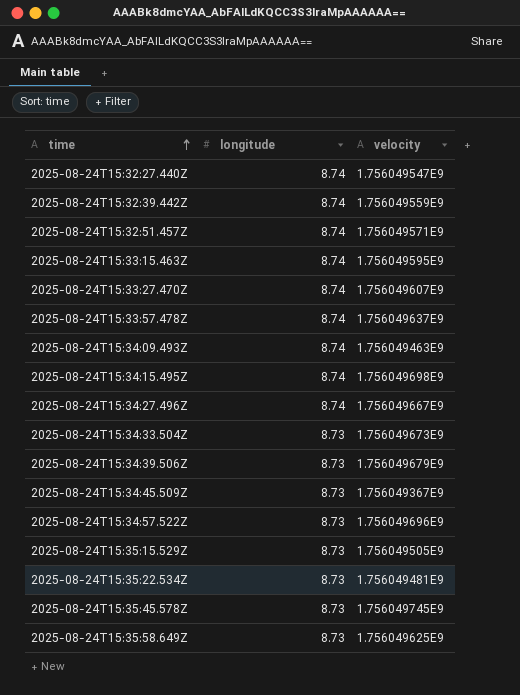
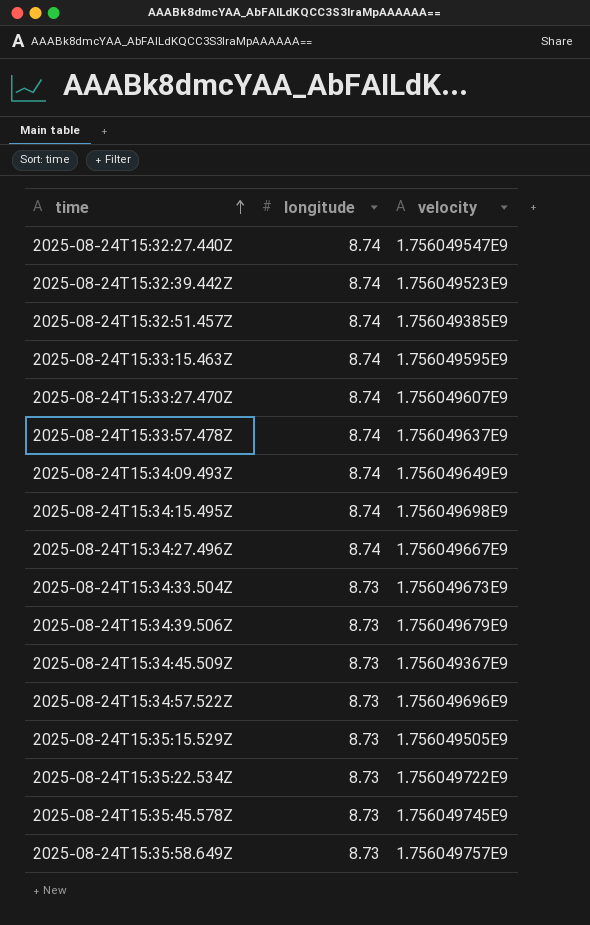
2025-08-24T15:32:39.442Z | velocity: 1.756049559E9 -> 1.756049523E9
2025-08-24T15:32:51.457Z | velocity: 1.756049571E9 -> 1.756049385E9
2025-08-24T15:34:09.493Z | velocity: 1.756049463E9 -> 1.756049649E9
2025-08-24T15:35:22.534Z | velocity: 1.756049481E9 -> 1.756049722E9
2025-08-24T15:35:58.649Z | velocity: 1.756049625E9 -> 1.756049757E9

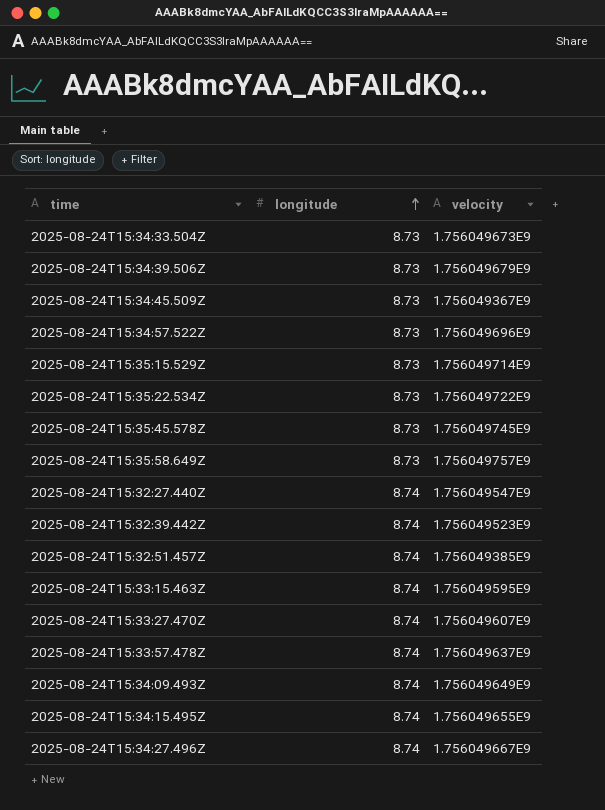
row order: time ascending -> longitude ascending
2025-08-24T15:35:15.529Z | velocity: 1.756049505E9 -> 1.756049714E9
2025-08-24T15:34:15.495Z | velocity: 1.756049698E9 -> 1.756049655E9

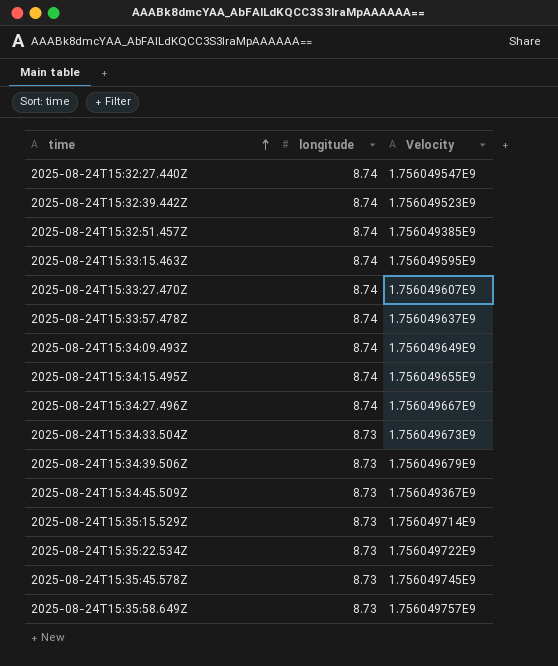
row order: longitude ascending -> time ascending
column name: velocity -> Velocity
row 2025-08-24T15:34:57.522Z: 8.73 | 1.756049696E9 -> none

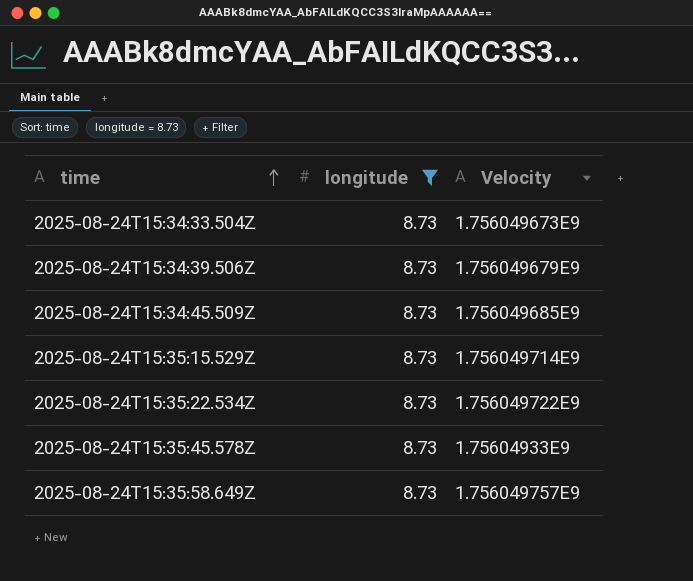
filter: none -> longitude = 8.73
2025-08-24T15:34:45.509Z | Velocity: 1.756049367E9 -> 1.756049685E9
2025-08-24T15:35:45.578Z | Velocity: 1.756049745E9 -> 1.75604933E9

